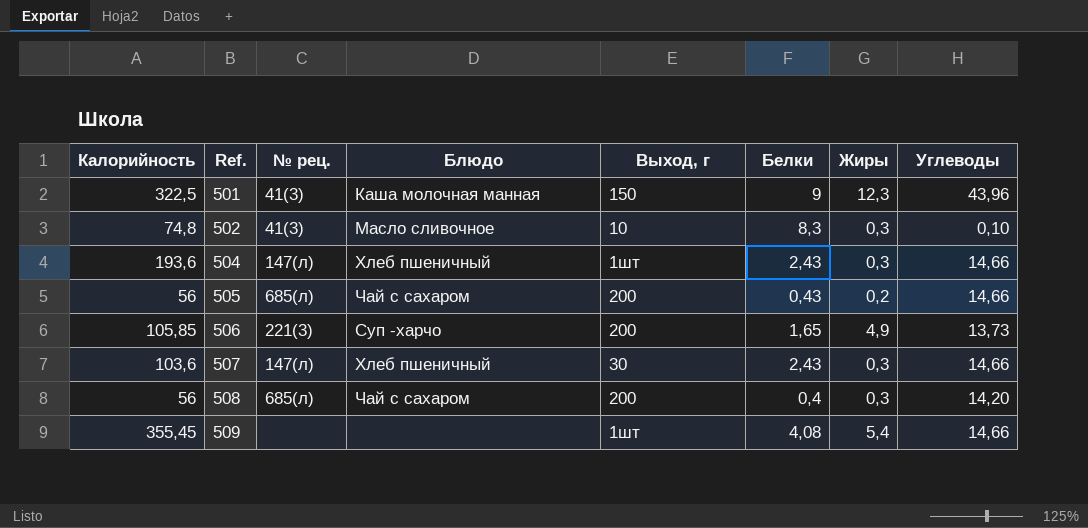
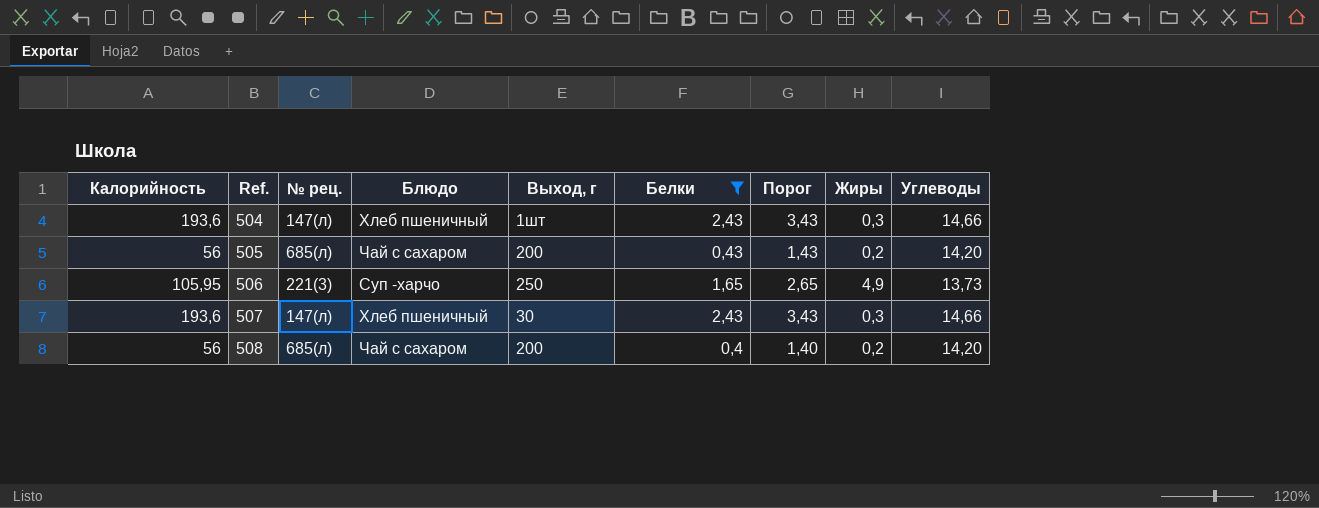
filter: none -> Белки <= 2,43
column Порог | formula: none -> [Белки] + 1
505 | Углеводы: 14,66 -> 14,20
506 | Калорийность: 105,85 -> 105,95
506 | Выход, г: 200 -> 250
507 | Калорийность: 103,6 -> 193,6
508 | Жиры: 0,3 -> 0,2

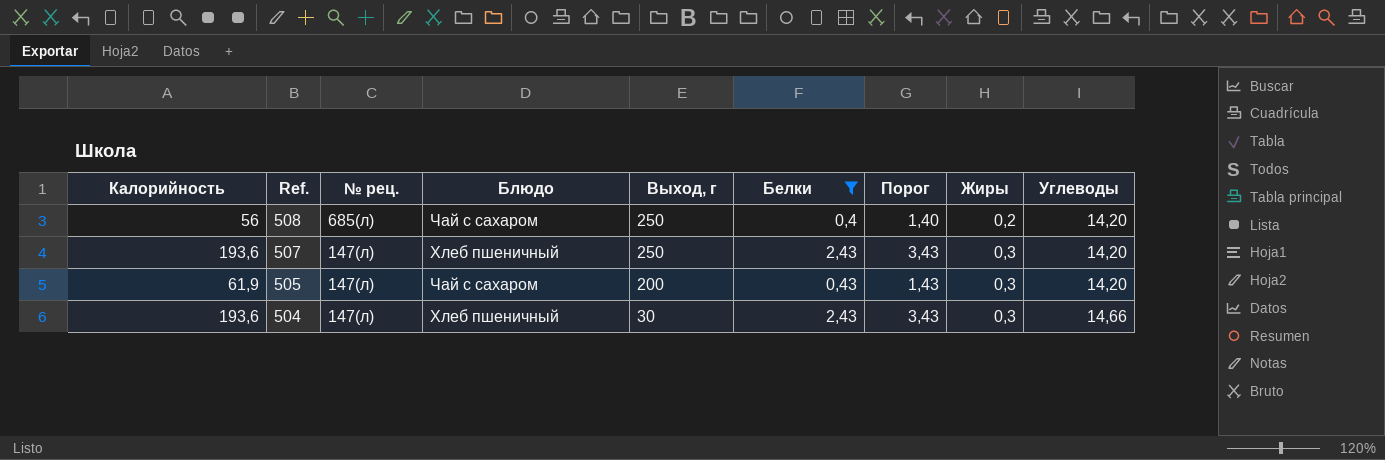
row order: Ref. ascending -> Ref. descending
row 506: 105,95 | 221(3) | Суп -харчо | 250 | 1,65 | 2,65 | 4,9 | 13,73 -> none
508 | Выход, г: 200 -> 250
507 | Выход, г: 30 -> 250
507 | Углеводы: 14,66 -> 14,20
505 | Калорийность: 56 -> 61,9
505 | № рец.: 685(л) -> 147(л)
505 | Жиры: 0,2 -> 0,3
504 | Выход, г: 1шт -> 30

